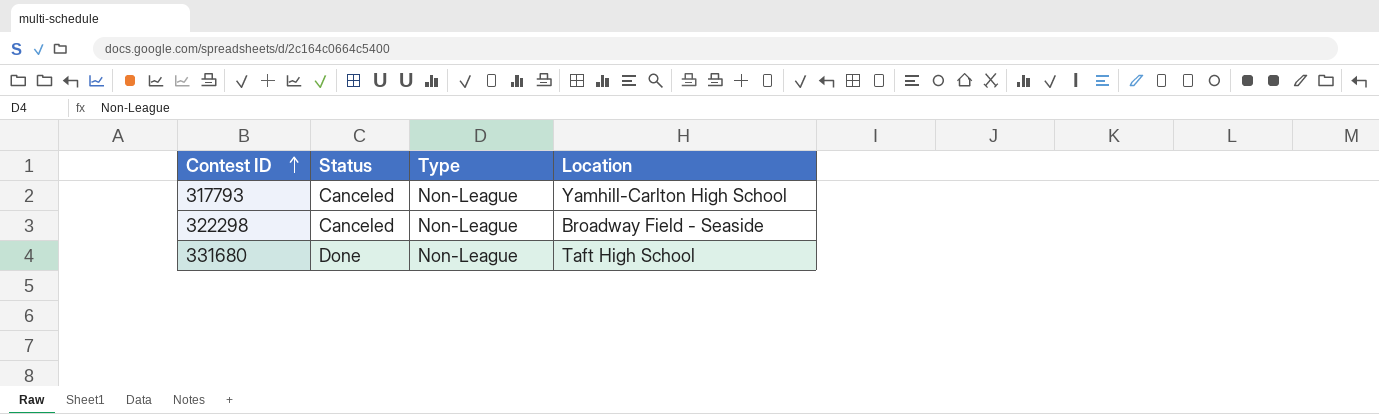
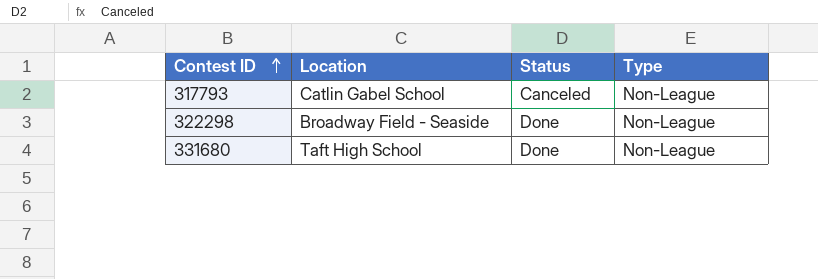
column Location | position: 4 -> 2
317793 | Location: Yamhill-Carlton High School -> Catlin Gabel School
322298 | Status: Canceled -> Done

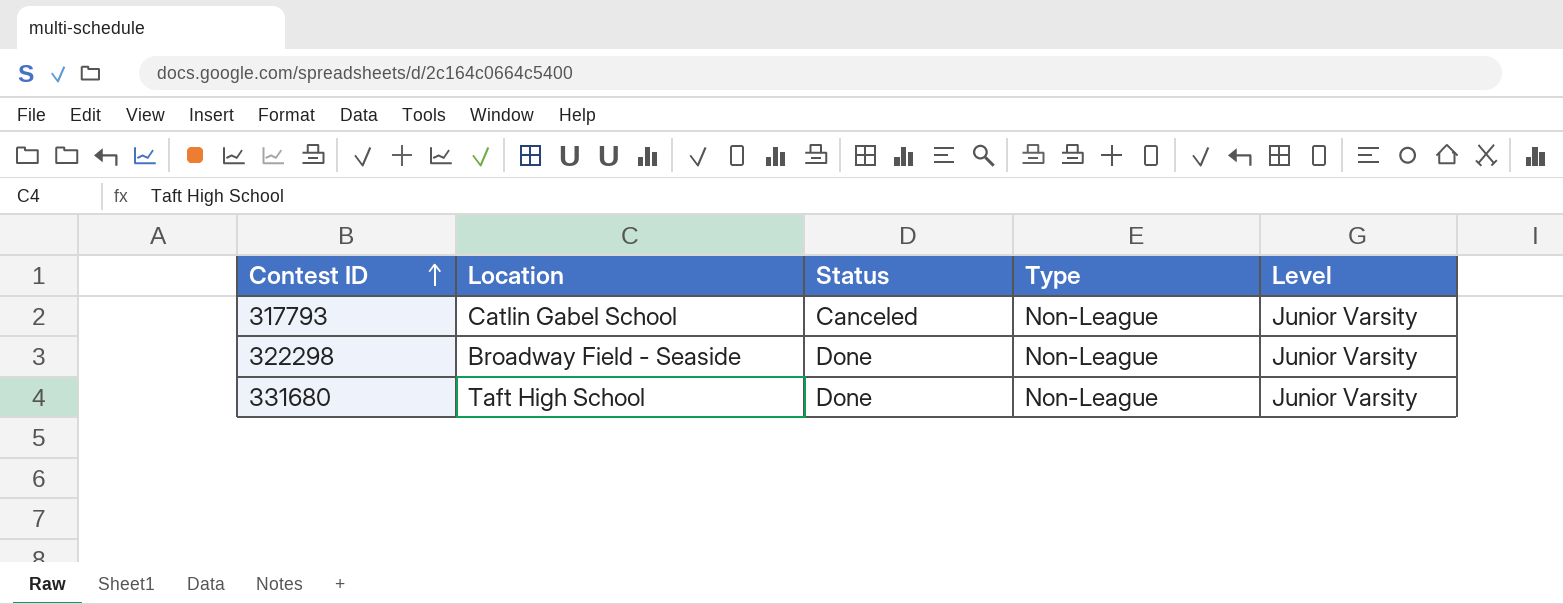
column Level | position: none -> 5

